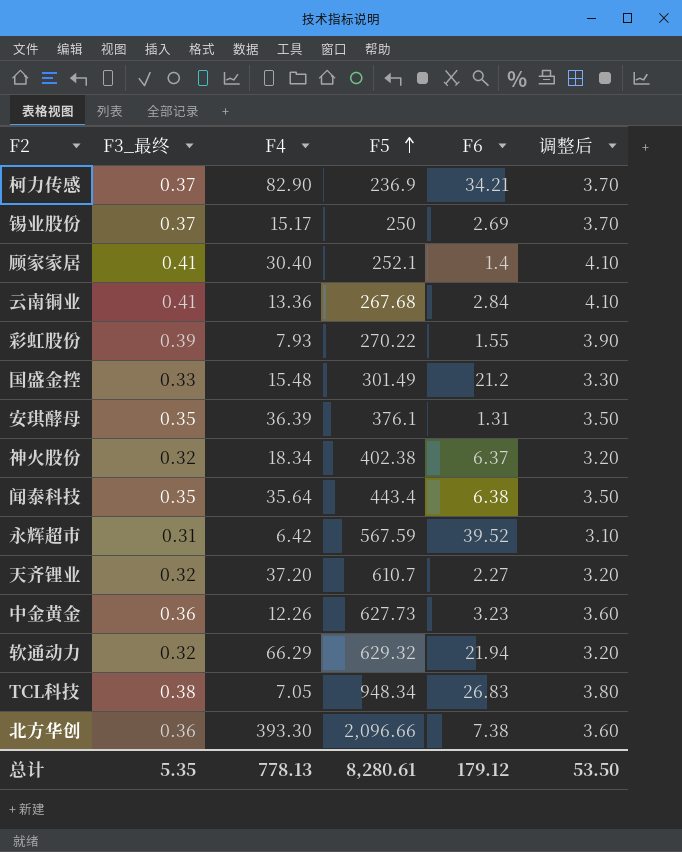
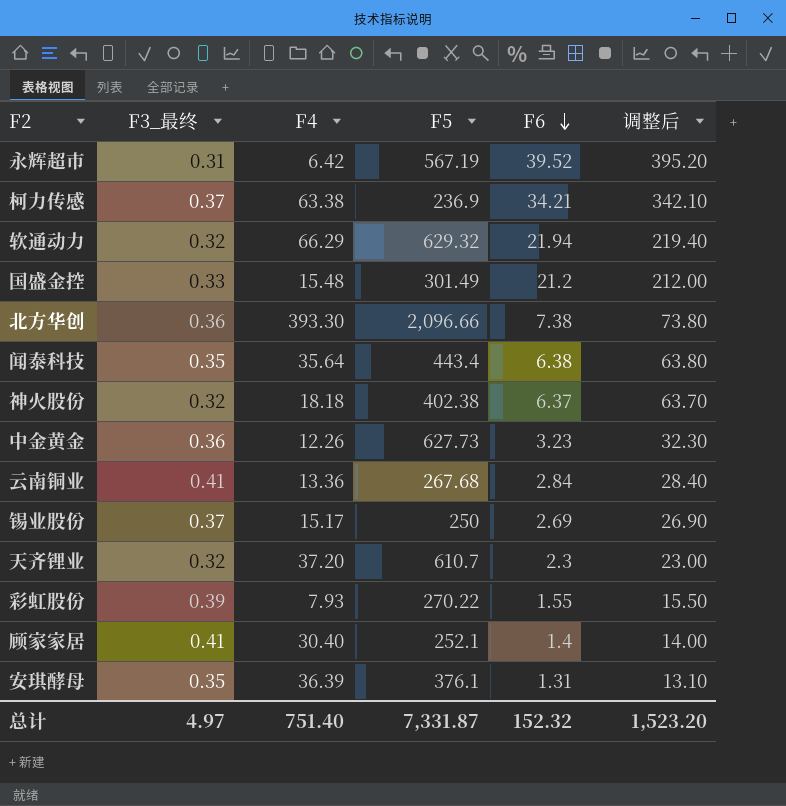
row order: F5 ascending -> F6 descending
column 调整后 | formula: [F3_最终] * 10 -> [F6] * 10
row TCL科技: 0.38 | 7.05 | 948.34 | 26.83 | 3.80 -> none
永辉超市 | F5: 567.59 -> 567.19
柯力传感 | F4: 82.90 -> 63.38
神火股份 | F4: 18.34 -> 18.18
天齐锂业 | F6: 2.27 -> 2.3
总计 | F3_最终: 5.35 -> 4.97
总计 | F4: 778.13 -> 751.40
总计 | F5: 8,280.61 -> 7,331.87
总计 | F6: 179.12 -> 152.32
总计 | 调整后: 53.50 -> 1,523.20

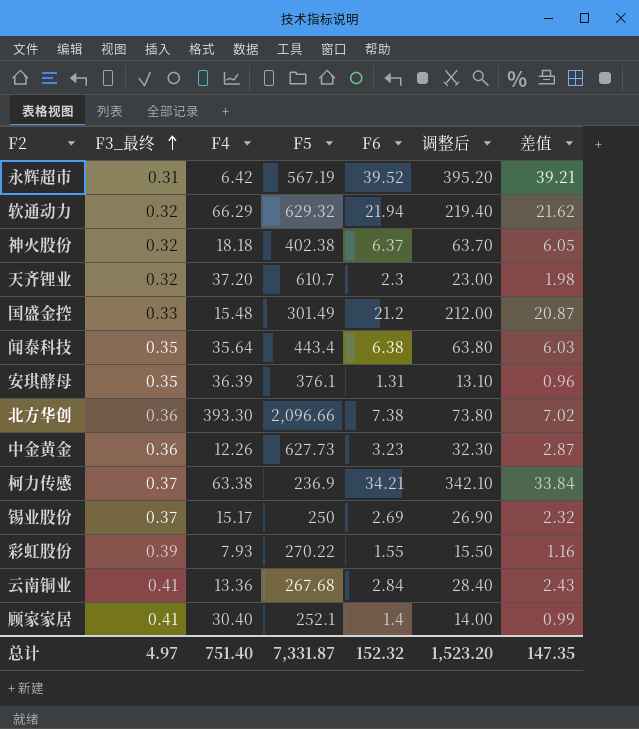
row order: F6 descending -> F3_最终 ascending
column 差值 | formula: none -> [F6] - [F3_最终]

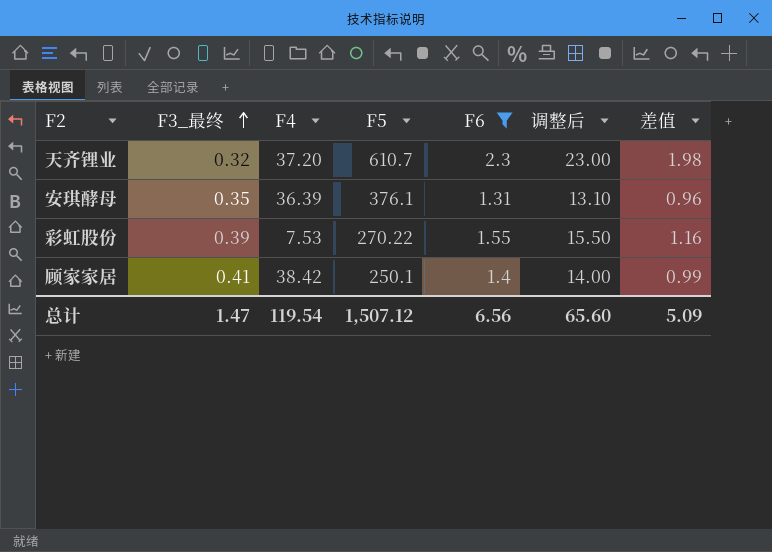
filter: none -> F6 <= 2.3
彩虹股份 | F4: 7.93 -> 7.53
顾家家居 | F4: 30.40 -> 38.42
顾家家居 | F5: 252.1 -> 250.1
总计 | F3_最终: 4.97 -> 1.47
总计 | F4: 751.40 -> 119.54
总计 | F5: 7,331.87 -> 1,507.12
总计 | F6: 152.32 -> 6.56
总计 | 调整后: 1,523.20 -> 65.60
总计 | 差值: 147.35 -> 5.09

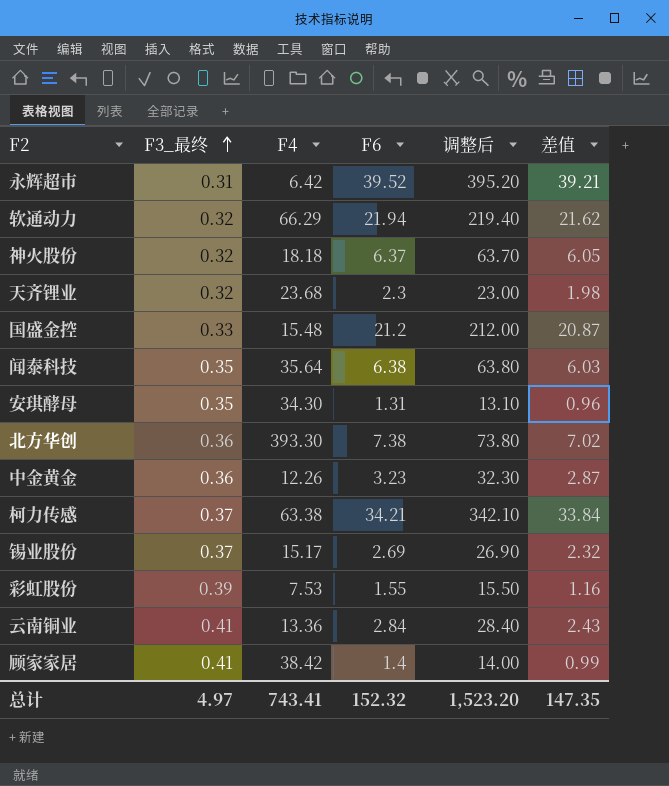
filter: F6 <= 2.3 -> none
column F5 | position: 4 -> none
天齐锂业 | F4: 37.20 -> 23.68
安琪酵母 | F4: 36.39 -> 34.30
总计 | F3_最终: 1.47 -> 4.97
总计 | F4: 119.54 -> 743.41
总计 | F6: 6.56 -> 152.32
总计 | 调整后: 65.60 -> 1,523.20
总计 | 差值: 5.09 -> 147.35

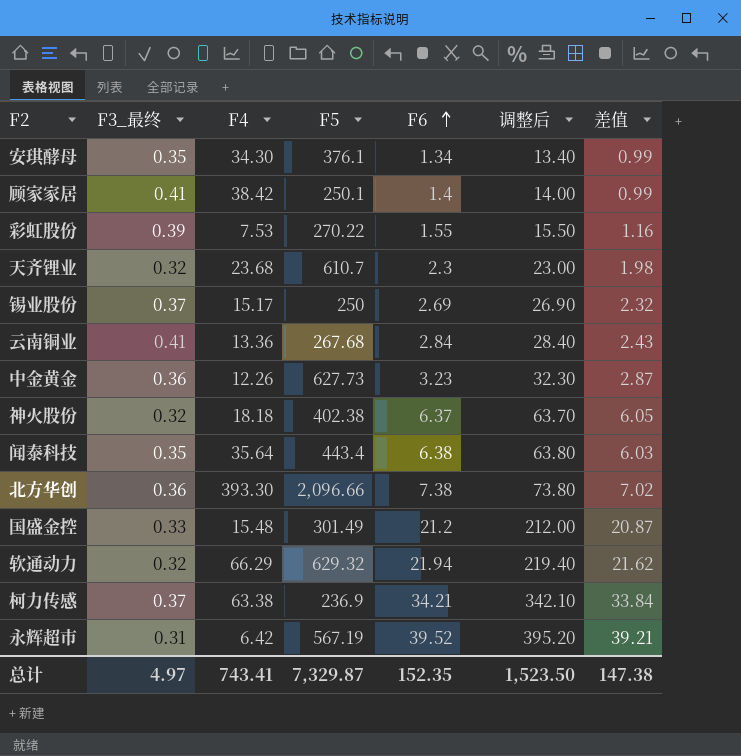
row order: F3_最终 ascending -> F6 ascending
column F5 | position: none -> 4
安琪酵母 | F6: 1.31 -> 1.34
安琪酵母 | 调整后: 13.10 -> 13.40
安琪酵母 | 差值: 0.96 -> 0.99
总计 | F6: 152.32 -> 152.35
总计 | 调整后: 1,523.20 -> 1,523.50
总计 | 差值: 147.35 -> 147.38

